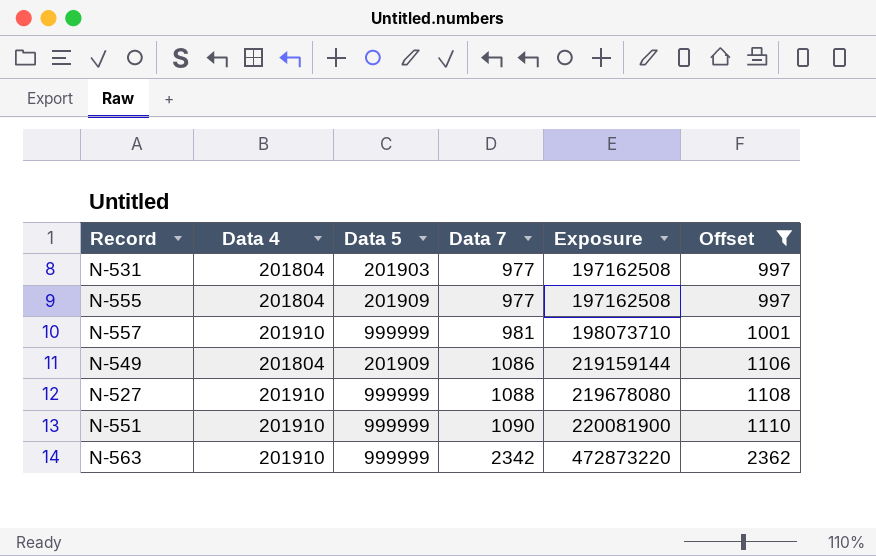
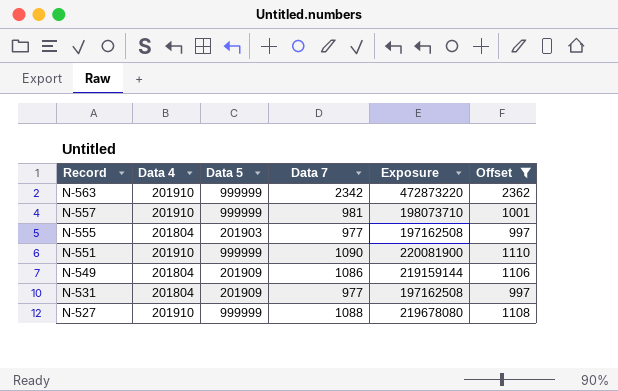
row order: Data 7 ascending -> Record descending
N-555 | Data 5: 201909 -> 201903
N-531 | Data 5: 201903 -> 201909

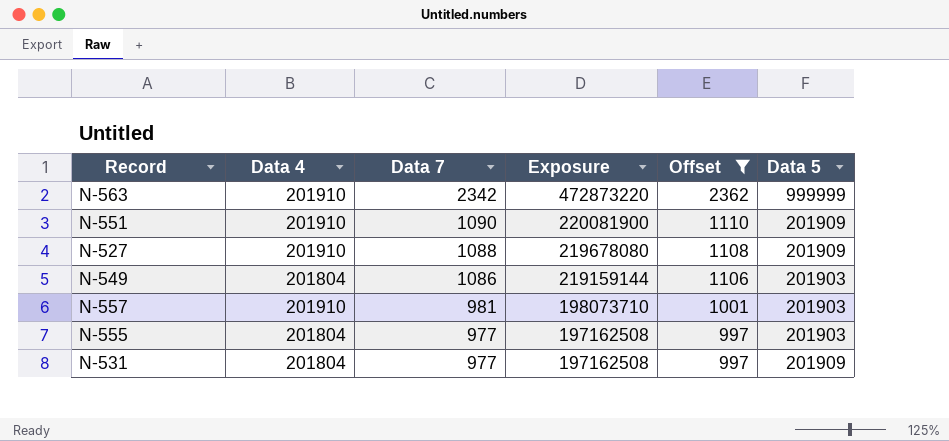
row order: Record descending -> Data 7 descending
column Data 5 | position: 3 -> 6
N-551 | Data 5: 999999 -> 201909
N-527 | Data 5: 999999 -> 201909
N-549 | Data 5: 201909 -> 201903
N-557 | Data 5: 999999 -> 201903

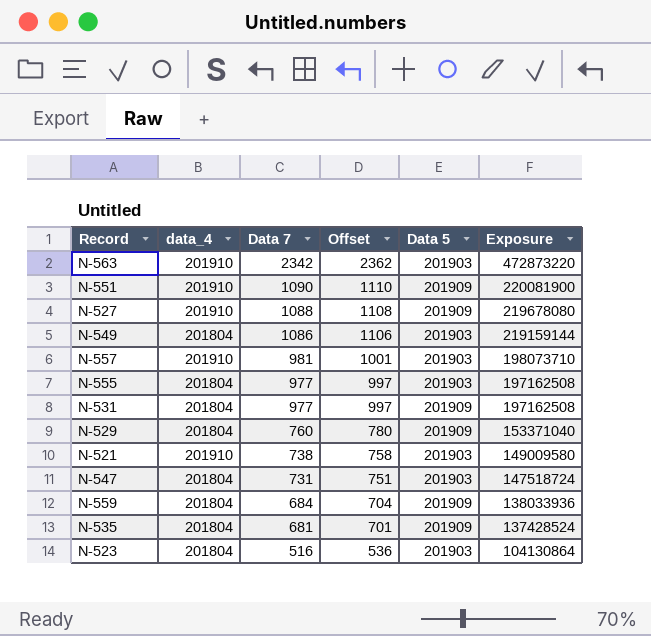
filter: Offset >= 997 -> none
column name: Data 4 -> data_4
column Exposure | position: 4 -> 6
N-563 | Data 5: 999999 -> 201903

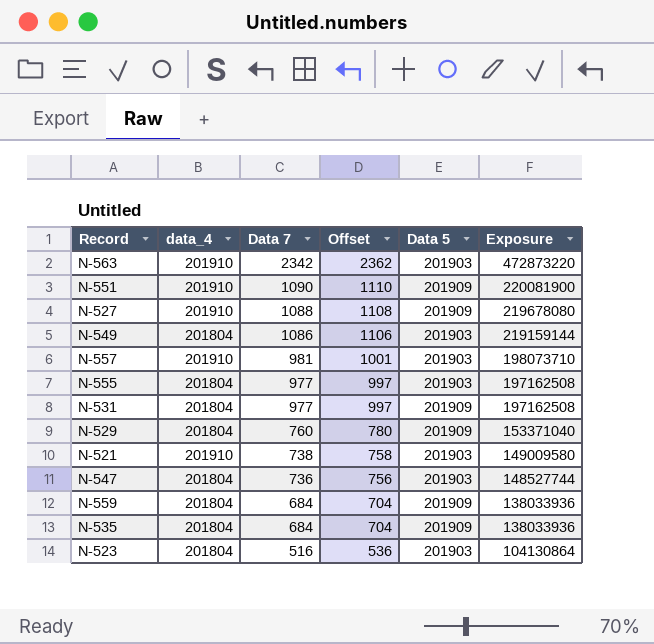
N-547 | Data 7: 731 -> 736
N-547 | Offset: 751 -> 756
N-547 | Exposure: 147518724 -> 148527744
N-535 | Data 7: 681 -> 684
N-535 | Offset: 701 -> 704
N-535 | Exposure: 137428524 -> 138033936

